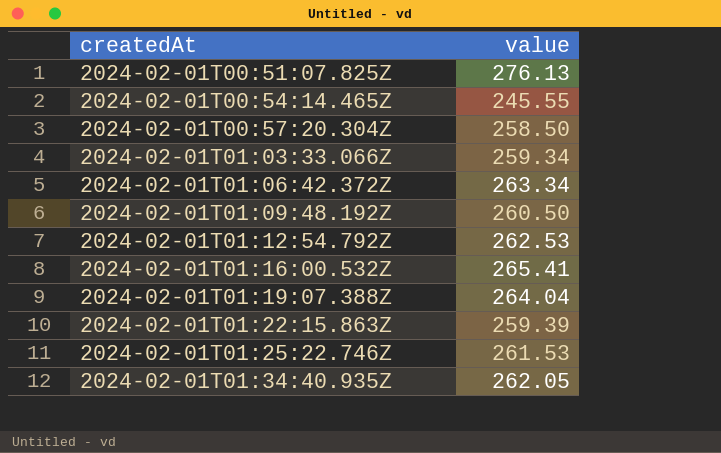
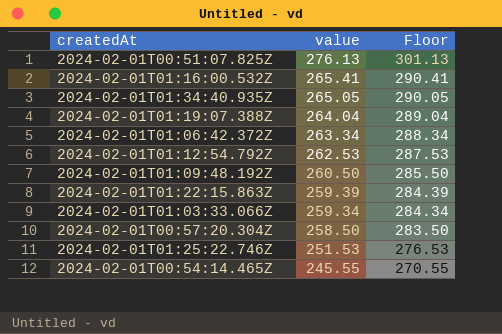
row order: createdAt ascending -> value descending
column Floor | formula: none -> [value] + 25
2024-02-01T01:34:40.935Z | value: 262.05 -> 265.05
2024-02-01T01:25:22.746Z | value: 261.53 -> 251.53

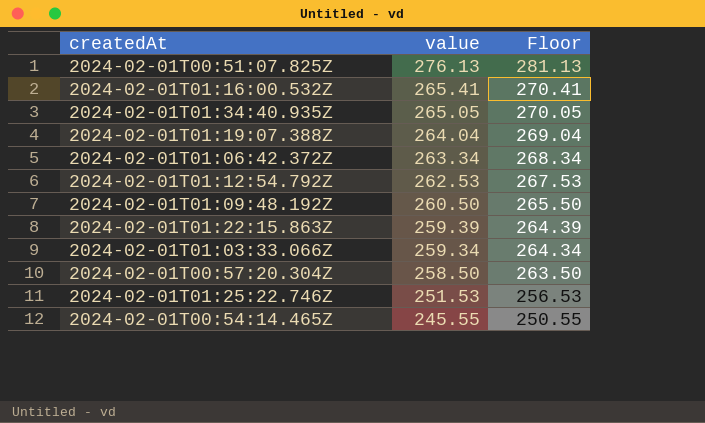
column Floor | formula: [value] + 25 -> [value] + 5

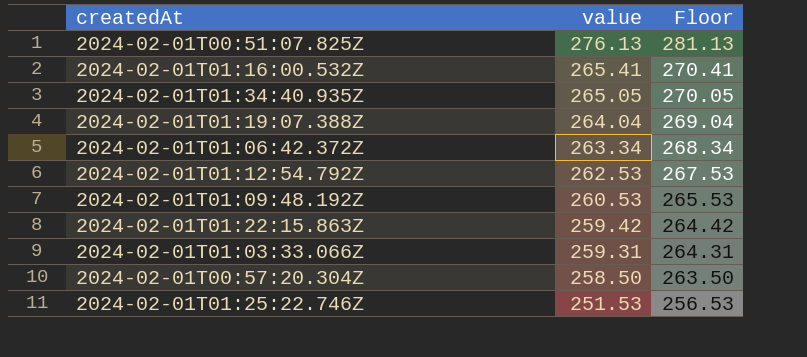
row 2024-02-01T00:54:14.465Z: 245.55 | 250.55 -> none
2024-02-01T01:09:48.192Z | value: 260.50 -> 260.53
2024-02-01T01:09:48.192Z | Floor: 265.50 -> 265.53
2024-02-01T01:22:15.863Z | value: 259.39 -> 259.42
2024-02-01T01:22:15.863Z | Floor: 264.39 -> 264.42
2024-02-01T01:03:33.066Z | value: 259.34 -> 259.31
2024-02-01T01:03:33.066Z | Floor: 264.34 -> 264.31

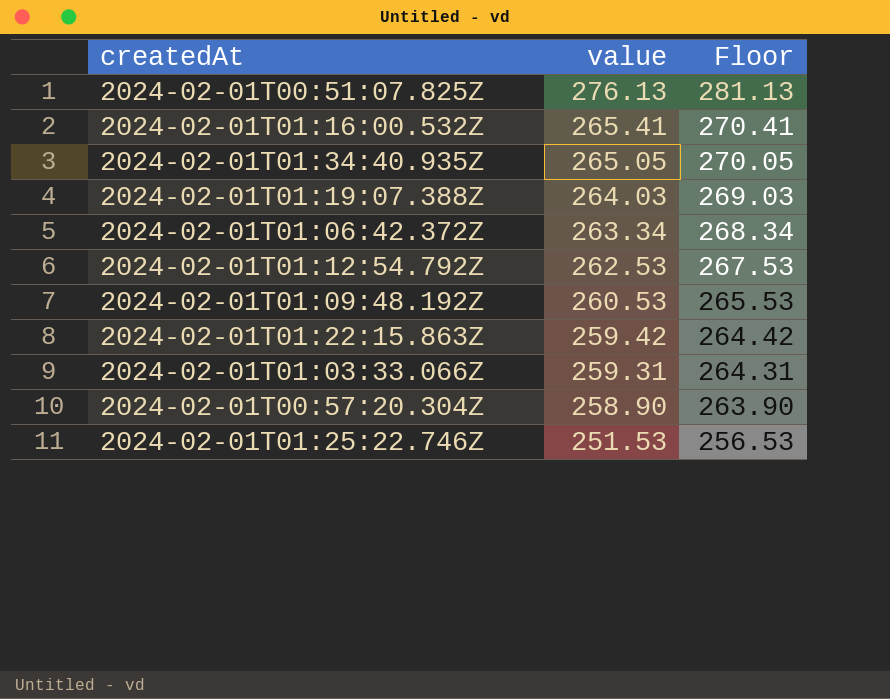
2024-02-01T01:19:07.388Z | value: 264.04 -> 264.03
2024-02-01T01:19:07.388Z | Floor: 269.04 -> 269.03
2024-02-01T00:57:20.304Z | value: 258.50 -> 258.90
2024-02-01T00:57:20.304Z | Floor: 263.50 -> 263.90

